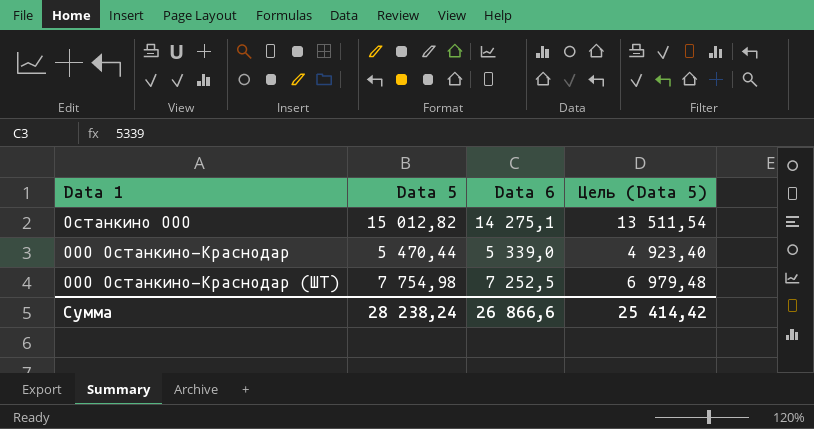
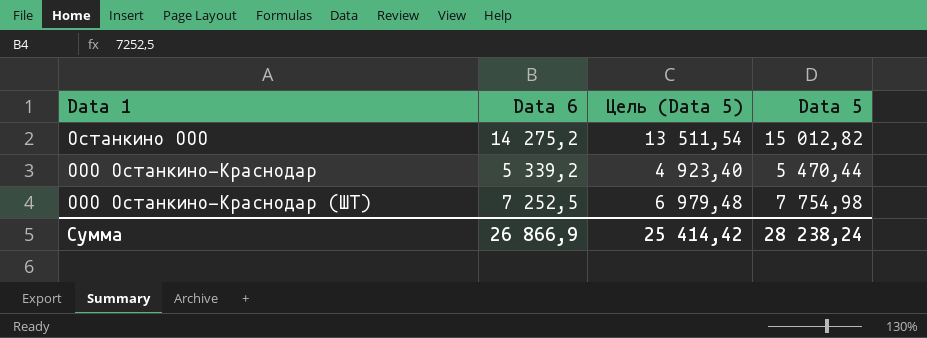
column Data 5 | position: 2 -> 4
Останкино ООО | Data 6: 14 275,1 -> 14 275,2
ООО Останкино-Краснодар | Data 6: 5 339,0 -> 5 339,2
Сумма | Data 6: 26 866,6 -> 26 866,9

